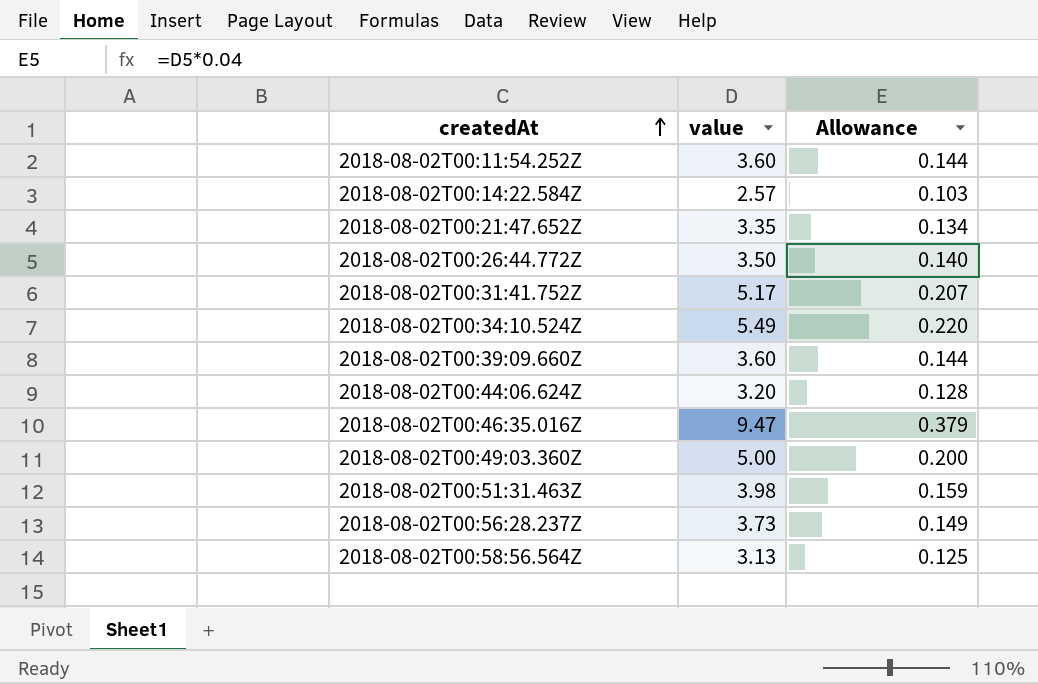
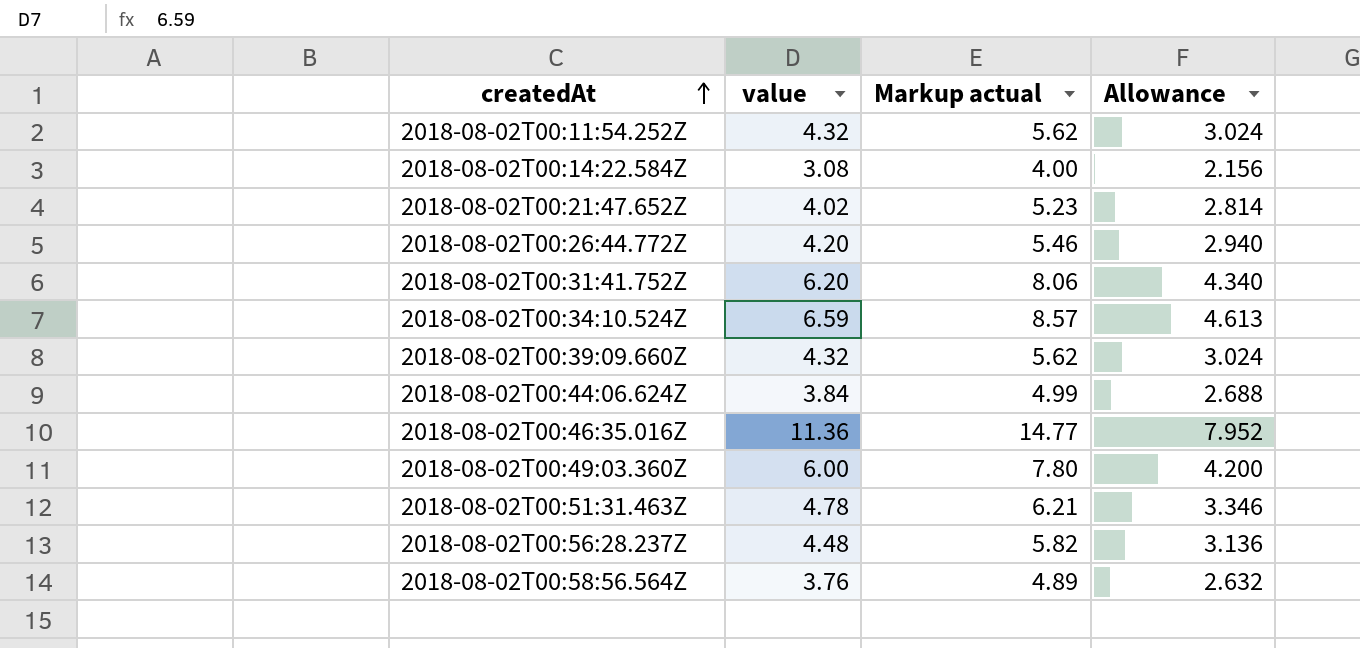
column Markup actual | formula: none -> [value] * 1.3
column Allowance | formula: [value] * 0.04 -> [value] * 0.7
2018-08-02T00:11:54.252Z | value: 3.60 -> 4.32
2018-08-02T00:14:22.584Z | value: 2.57 -> 3.08
2018-08-02T00:21:47.652Z | value: 3.35 -> 4.02
2018-08-02T00:26:44.772Z | value: 3.50 -> 4.20
2018-08-02T00:31:41.752Z | value: 5.17 -> 6.20
2018-08-02T00:34:10.524Z | value: 5.49 -> 6.59
2018-08-02T00:39:09.660Z | value: 3.60 -> 4.32
2018-08-02T00:44:06.624Z | value: 3.20 -> 3.84
2018-08-02T00:46:35.016Z | value: 9.47 -> 11.36
2018-08-02T00:49:03.360Z | value: 5.00 -> 6.00
2018-08-02T00:51:31.463Z | value: 3.98 -> 4.78
2018-08-02T00:56:28.237Z | value: 3.73 -> 4.48
2018-08-02T00:58:56.564Z | value: 3.13 -> 3.76

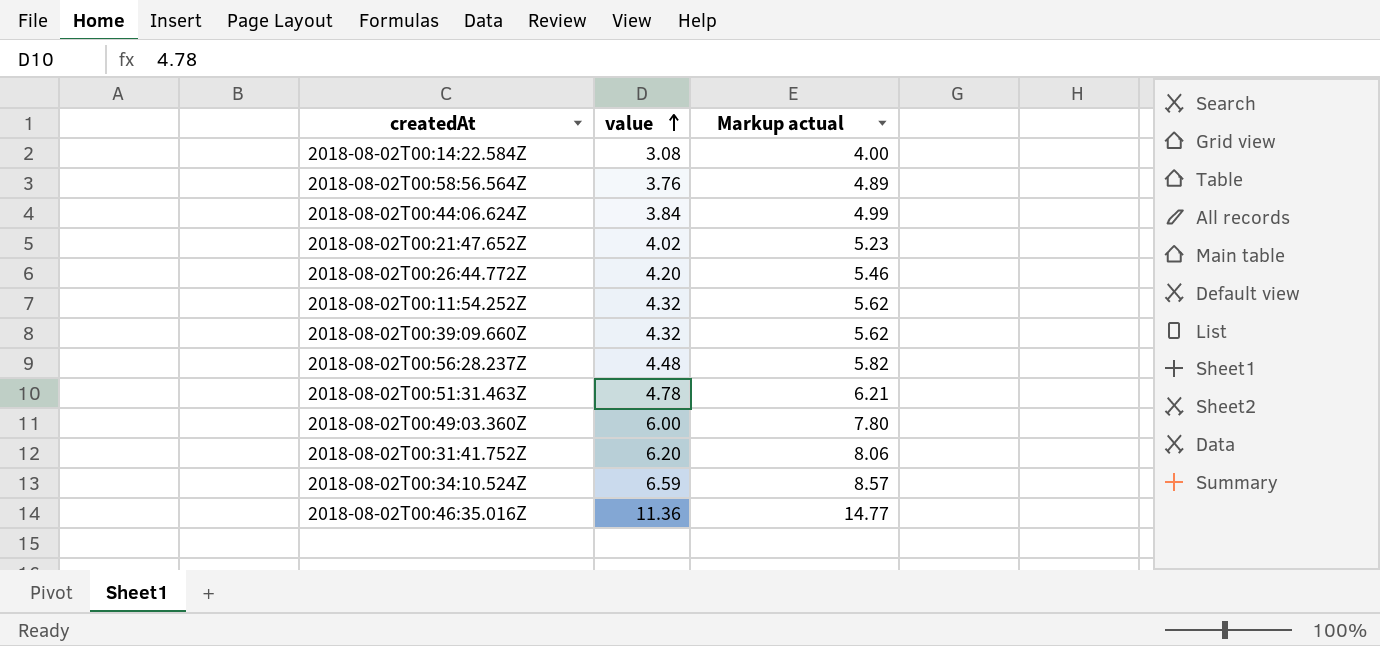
row order: createdAt ascending -> value ascending
column Allowance | formula: [value] * 0.7 -> none

